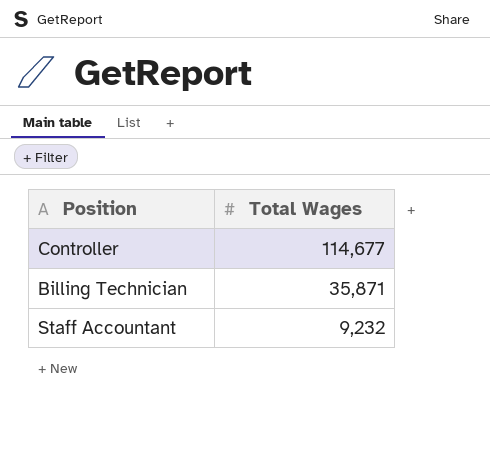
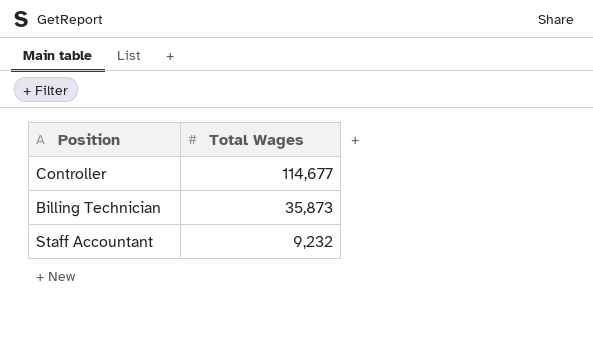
Billing Technician | Total Wages: 35,871 -> 35,873

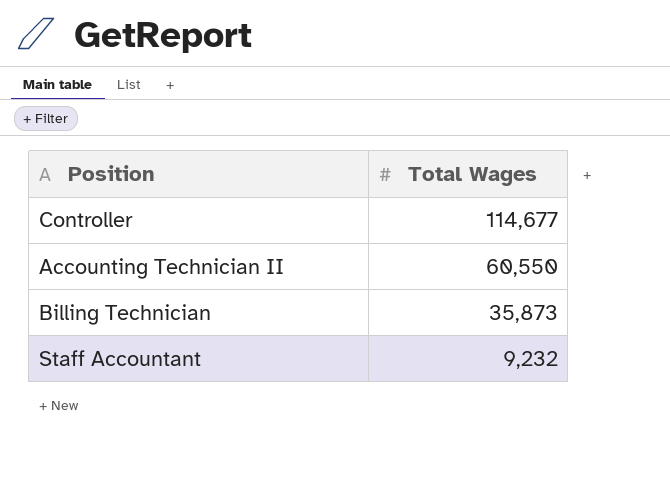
row Accounting Technician II: none -> 60,550

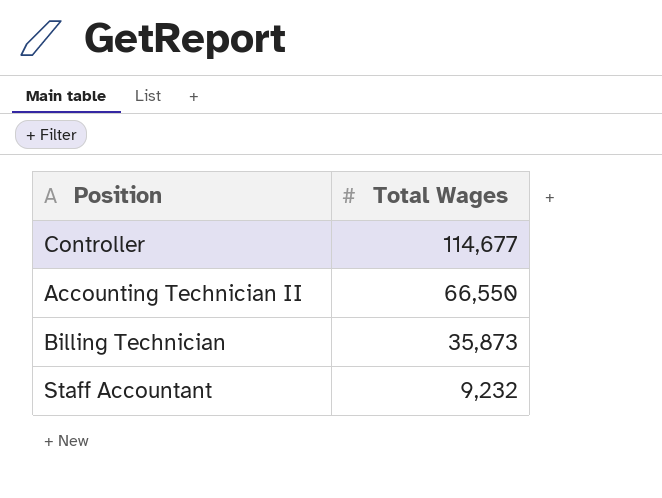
Accounting Technician II | Total Wages: 60,550 -> 66,550

